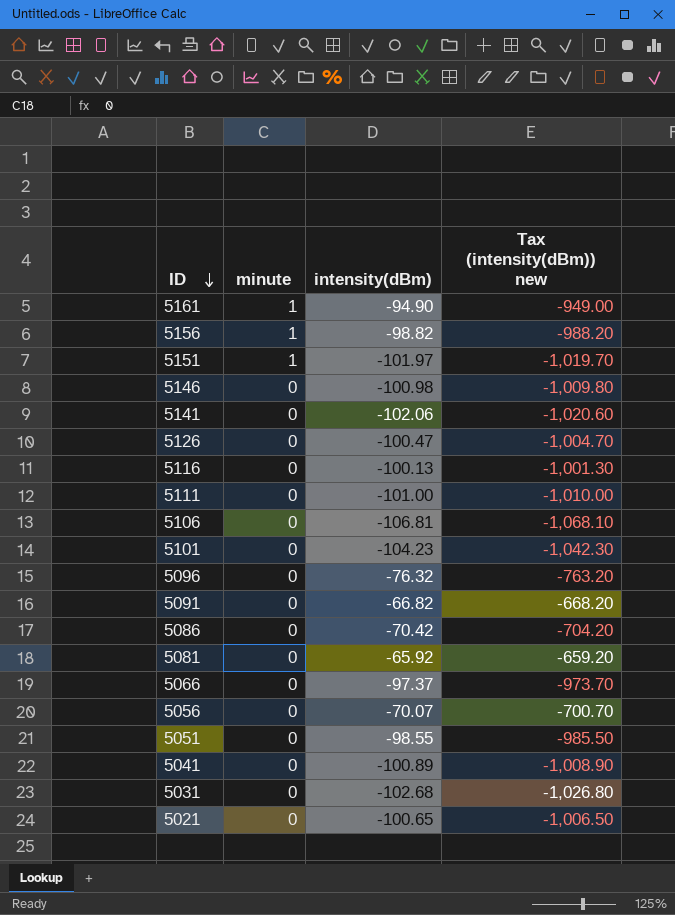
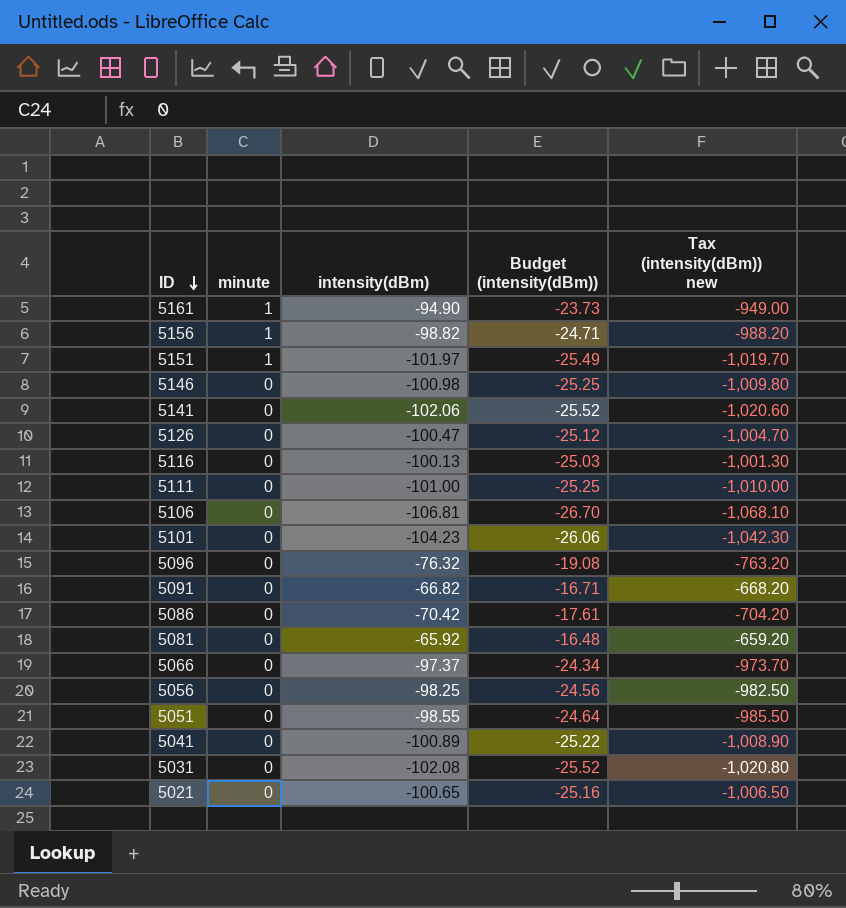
column Budget (intensity(dBm)) | formula: none -> [intensity(dBm)] * 0.25
5056 | intensity(dBm): -70.07 -> -98.25
5056 | Tax (intensity(dBm)) new: -700.70 -> -982.50
5031 | intensity(dBm): -102.68 -> -102.08
5031 | Tax (intensity(dBm)) new: -1,026.80 -> -1,020.80

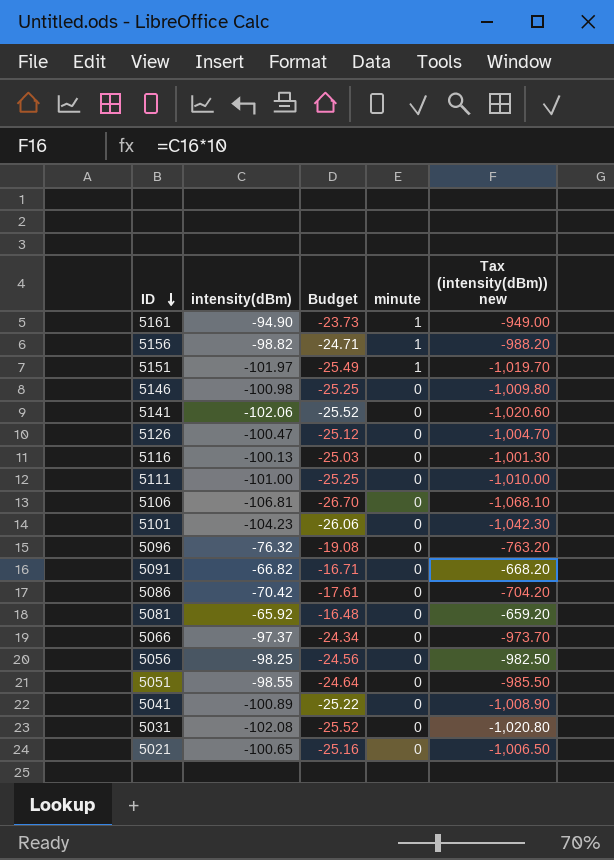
column name: Budget (intensity(dBm)) -> Budget
column minute | position: 2 -> 4

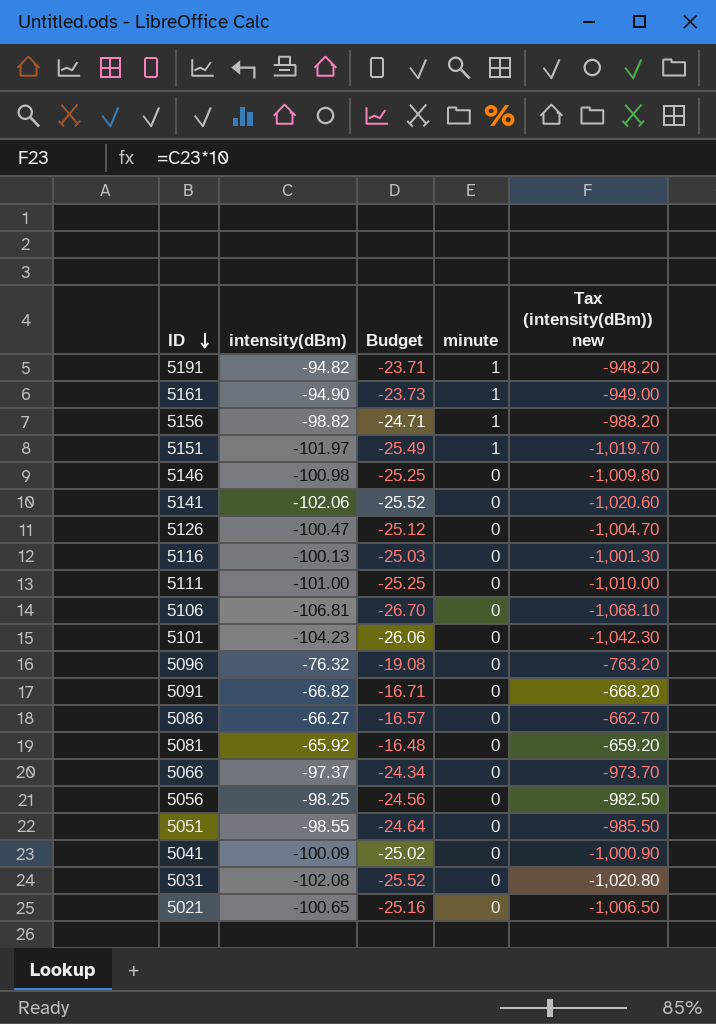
row 5191: none -> -94.82 | -23.71 | 1 | -948.20
5086 | intensity(dBm): -70.42 -> -66.27
5086 | Budget: -17.61 -> -16.57
5086 | Tax (intensity(dBm)) new: -704.20 -> -662.70
5041 | intensity(dBm): -100.89 -> -100.09
5041 | Budget: -25.22 -> -25.02
5041 | Tax (intensity(dBm)) new: -1,008.90 -> -1,000.90

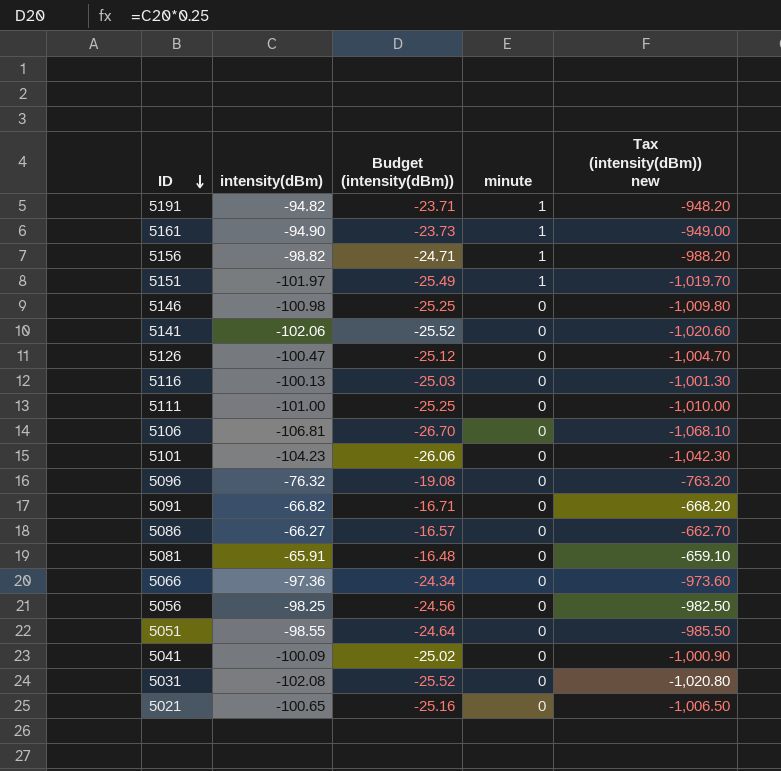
column name: Budget -> Budget (intensity(dBm))
5081 | intensity(dBm): -65.92 -> -65.91
5081 | Tax (intensity(dBm)) new: -659.20 -> -659.10
5066 | intensity(dBm): -97.37 -> -97.36
5066 | Tax (intensity(dBm)) new: -973.70 -> -973.60

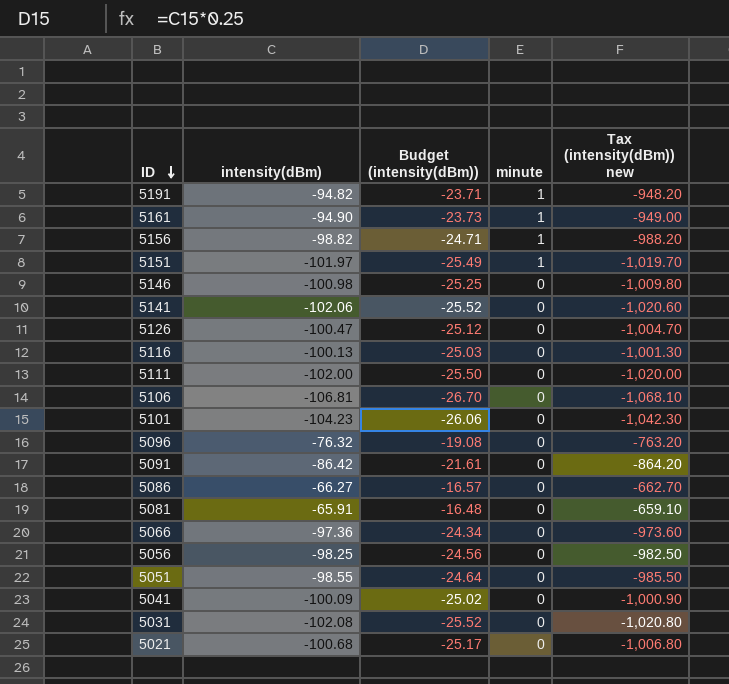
5111 | intensity(dBm): -101.00 -> -102.00
5111 | Budget (intensity(dBm)): -25.25 -> -25.50
5111 | Tax (intensity(dBm)) new: -1,010.00 -> -1,020.00
5091 | intensity(dBm): -66.82 -> -86.42
5091 | Budget (intensity(dBm)): -16.71 -> -21.61
5091 | Tax (intensity(dBm)) new: -668.20 -> -864.20
5021 | intensity(dBm): -100.65 -> -100.68
5021 | Budget (intensity(dBm)): -25.16 -> -25.17
5021 | Tax (intensity(dBm)) new: -1,006.50 -> -1,006.80

